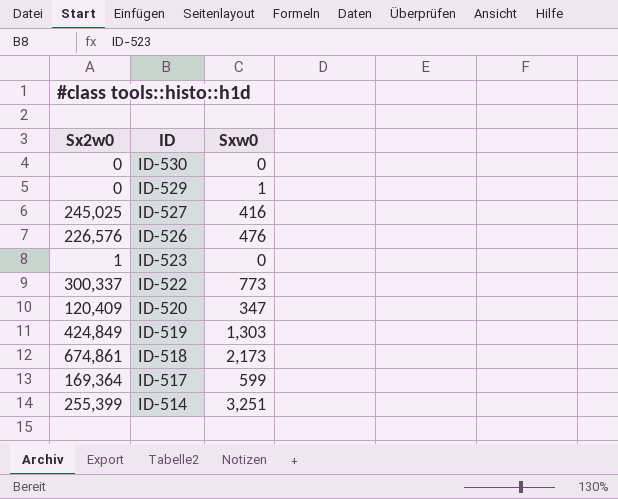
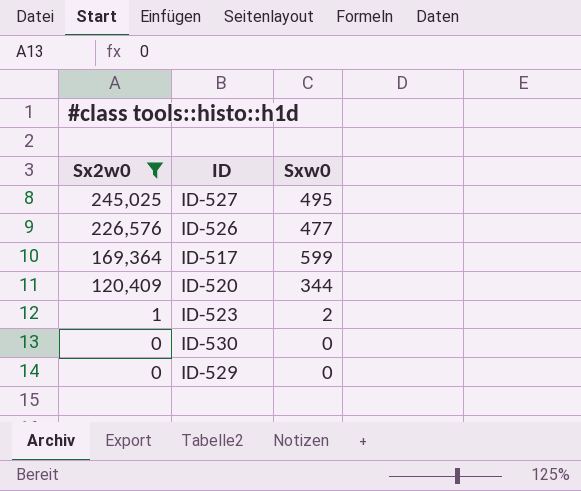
filter: none -> Sx2w0 <= 245,025
row order: ID descending -> Sx2w0 descending
ID-527 | Sxw0: 416 -> 495
ID-526 | Sxw0: 476 -> 477
ID-520 | Sxw0: 347 -> 344
ID-523 | Sxw0: 0 -> 2
ID-529 | Sxw0: 1 -> 0

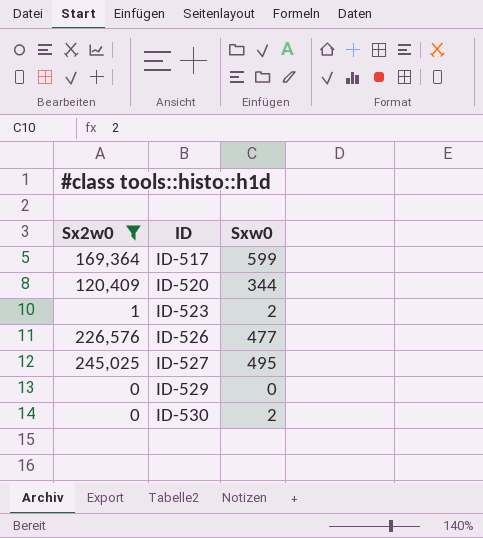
row order: Sx2w0 descending -> ID ascending
ID-530 | Sxw0: 0 -> 2

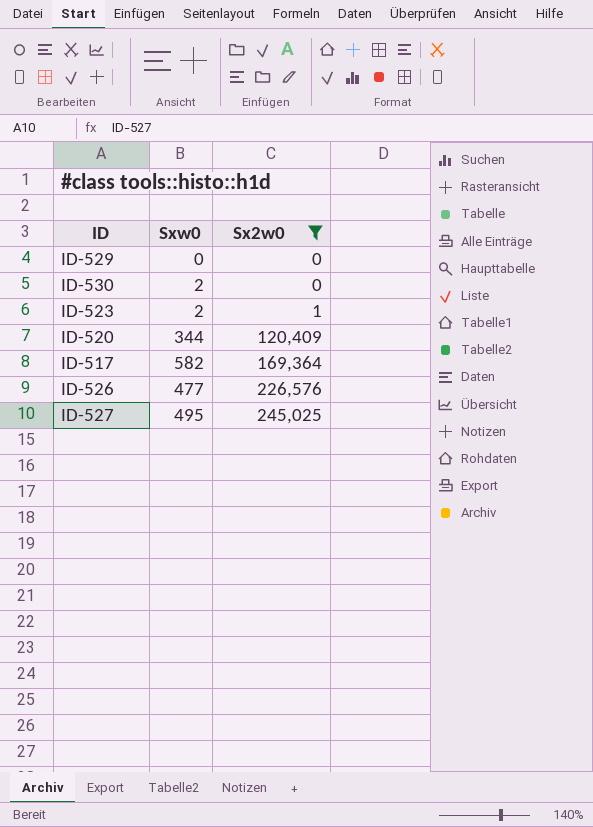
row order: ID ascending -> Sx2w0 ascending
column Sx2w0 | position: 1 -> 3
ID-517 | Sxw0: 599 -> 582

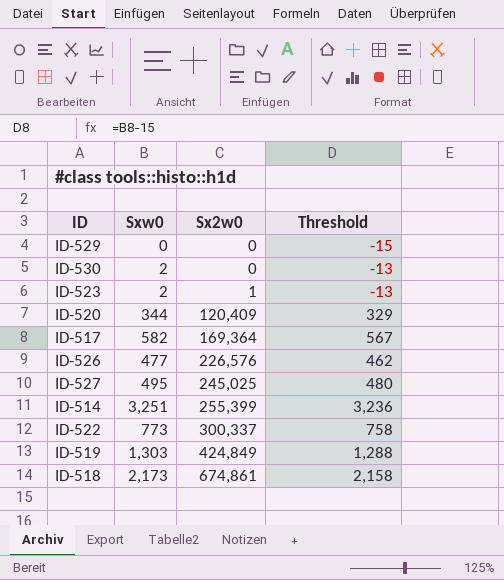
filter: Sx2w0 <= 245,025 -> none
column Threshold | formula: none -> [Sxw0] - 15

